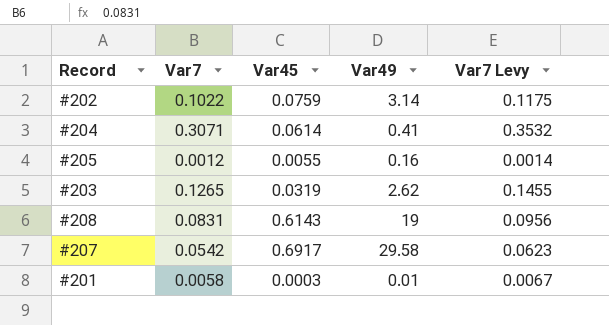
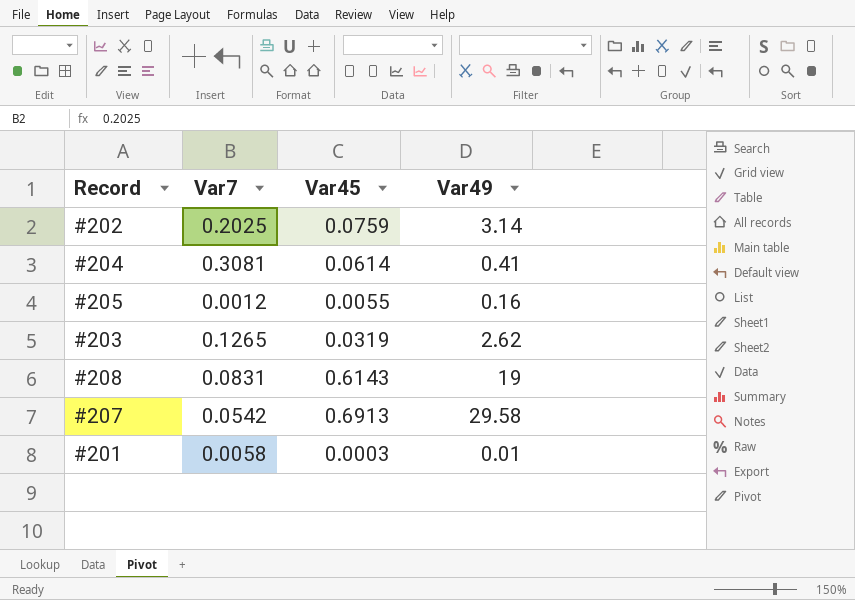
column Var7 Levy | formula: [Var7] * 1.15 -> none
#202 | Var7: 0.1022 -> 0.2025
#204 | Var7: 0.3071 -> 0.3081
#207 | Var45: 0.6917 -> 0.6913

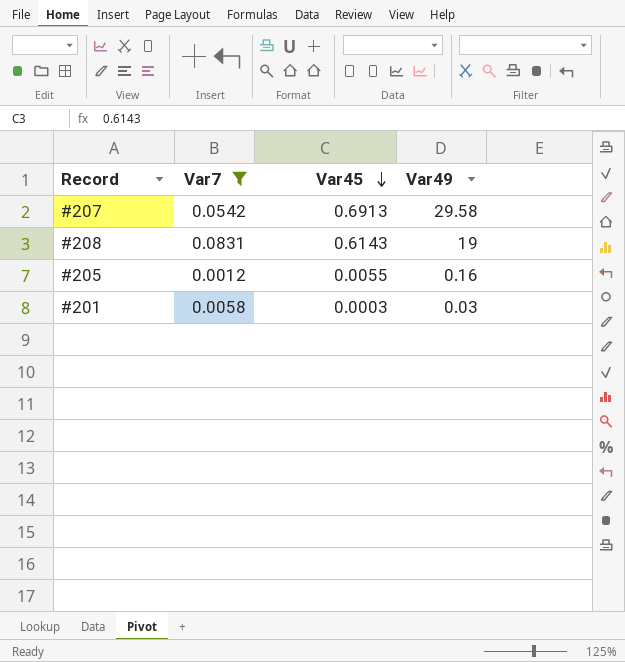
filter: none -> Var7 <= 0.0831
row order: none -> Var45 descending
#201 | Var49: 0.01 -> 0.03

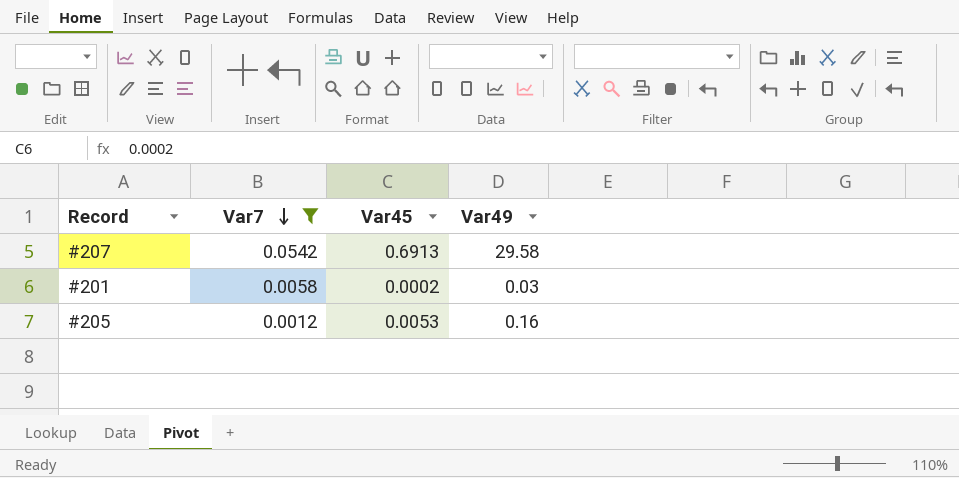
row order: Var45 descending -> Var7 descending
row #208: 0.0831 | 0.6143 | 19 -> none
#201 | Var45: 0.0003 -> 0.0002
#205 | Var45: 0.0055 -> 0.0053

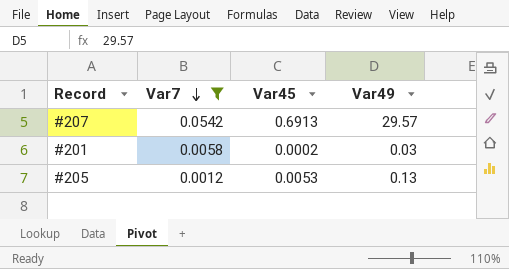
#207 | Var49: 29.58 -> 29.57
#205 | Var49: 0.16 -> 0.13

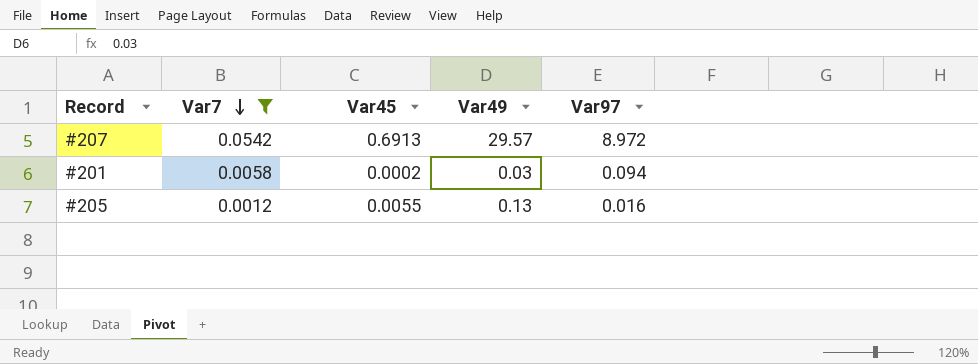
column Var97 | position: none -> 5
#205 | Var45: 0.0053 -> 0.0055

